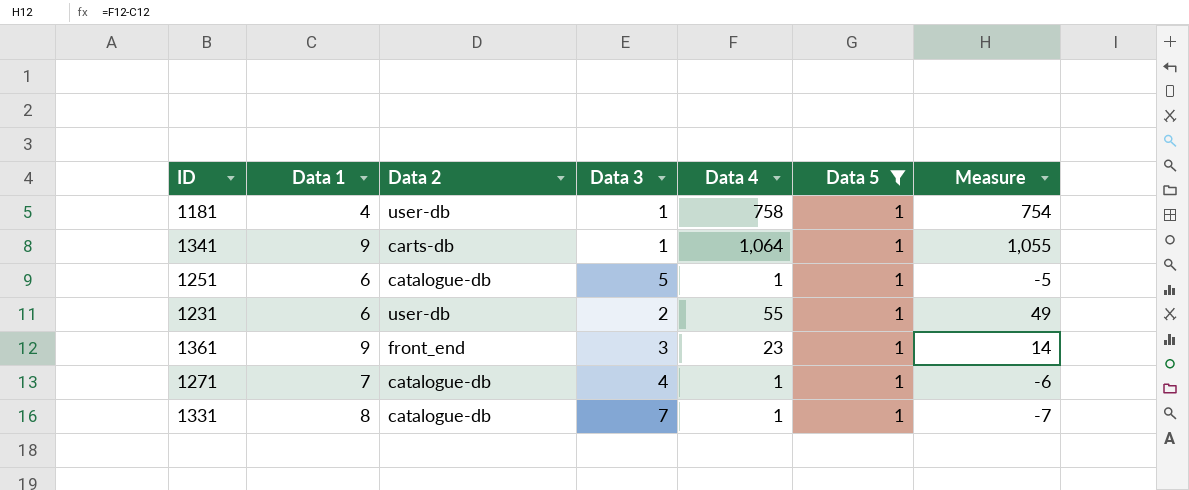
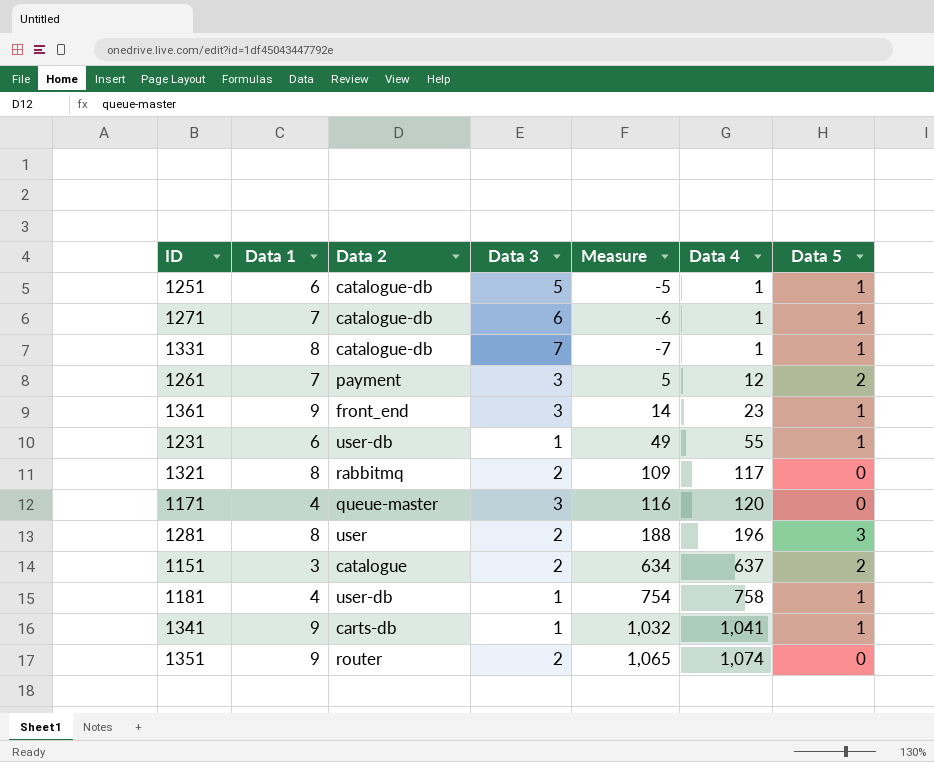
filter: Data 5 = 1 -> none
row order: none -> Data 4 ascending
column Measure | position: 7 -> 5
1271 | Data 3: 4 -> 6
1231 | Data 3: 2 -> 1
1341 | Measure: 1,055 -> 1,032
1341 | Data 4: 1,064 -> 1,041

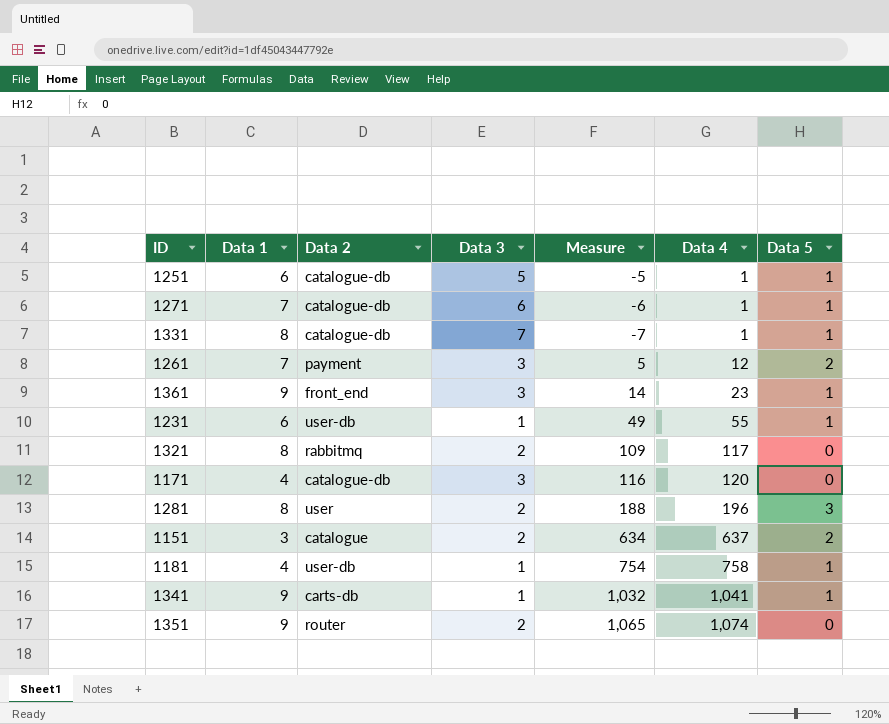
1171 | Data 2: queue-master -> catalogue-db

